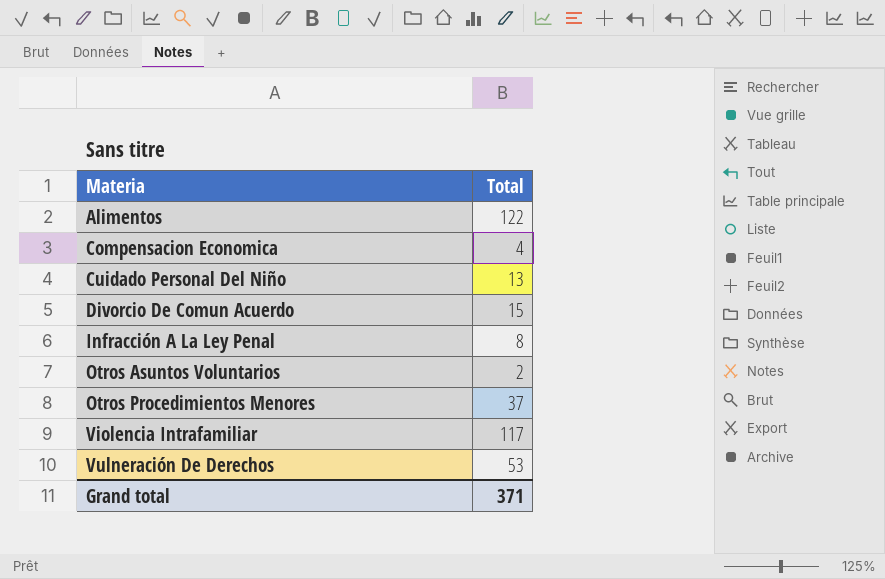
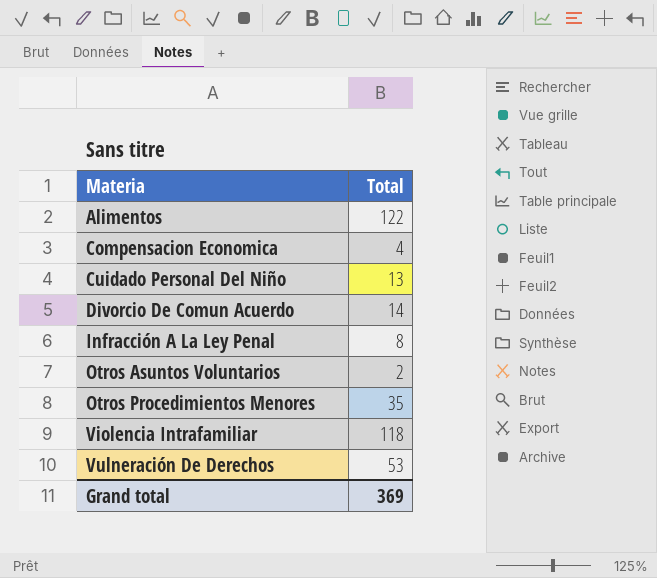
Divorcio De Comun Acuerdo | Total: 15 -> 14
Otros Procedimientos Menores | Total: 37 -> 35
Violencia Intrafamiliar | Total: 117 -> 118
Grand total | Total: 371 -> 369

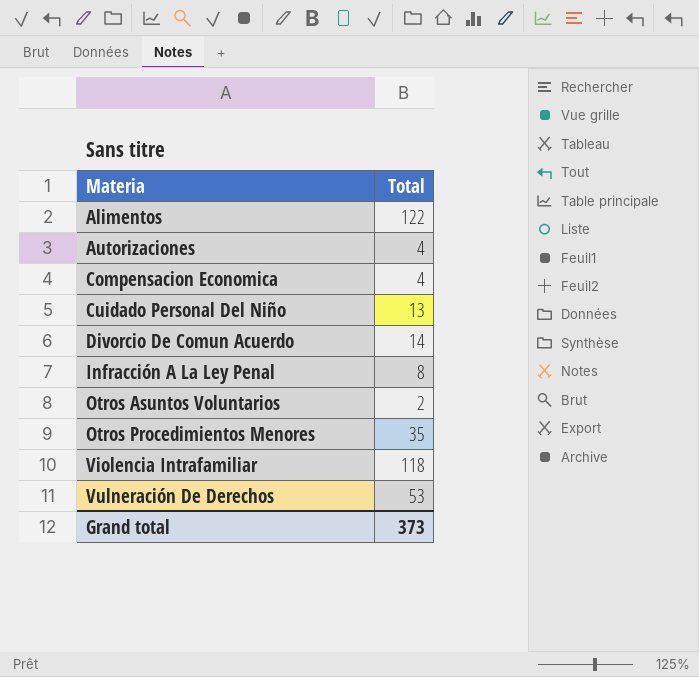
row Autorizaciones: none -> 4
Grand total | Total: 369 -> 373

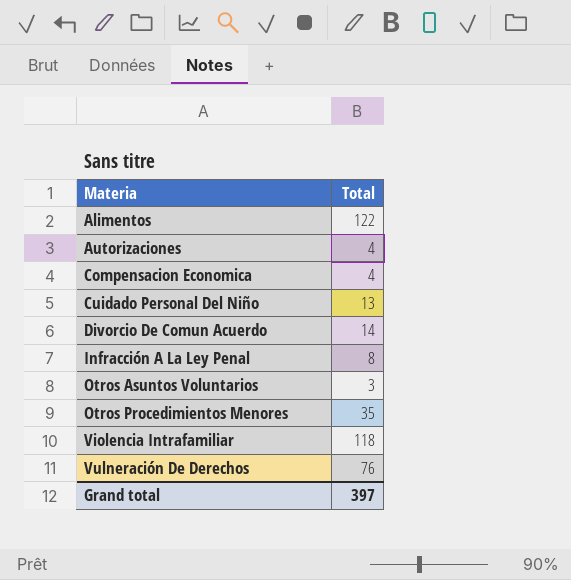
Otros Asuntos Voluntarios | Total: 2 -> 3
Vulneración De Derechos | Total: 53 -> 76
Grand total | Total: 373 -> 397

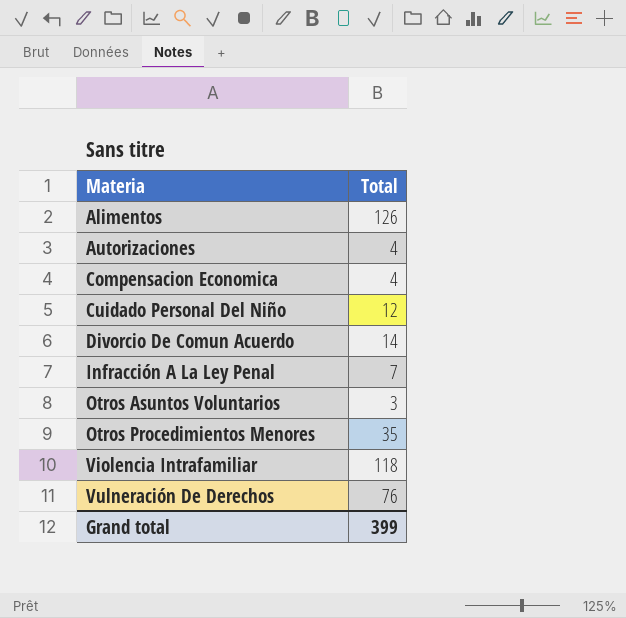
Alimentos | Total: 122 -> 126
Cuidado Personal Del Niño | Total: 13 -> 12
Infracción A La Ley Penal | Total: 8 -> 7
Grand total | Total: 397 -> 399

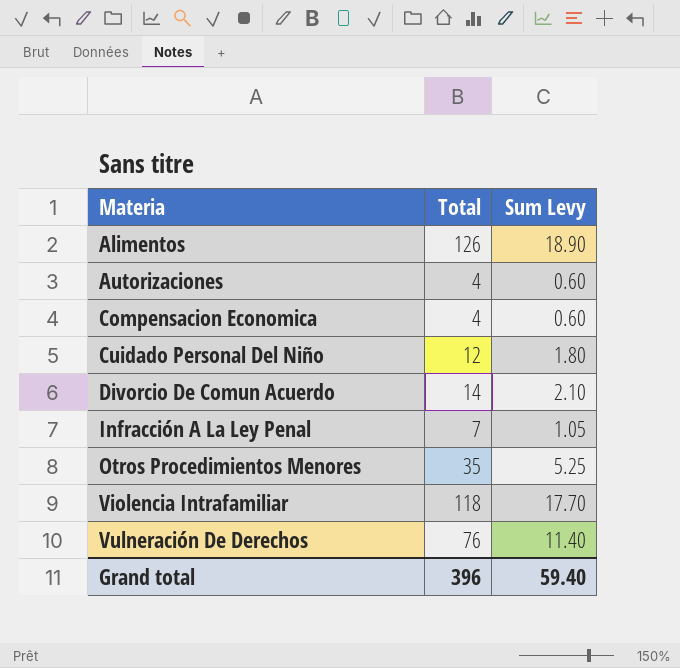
column Sum Levy | formula: none -> [Total] * 0.15
row Otros Asuntos Voluntarios: 3 -> none
Grand total | Total: 399 -> 396

